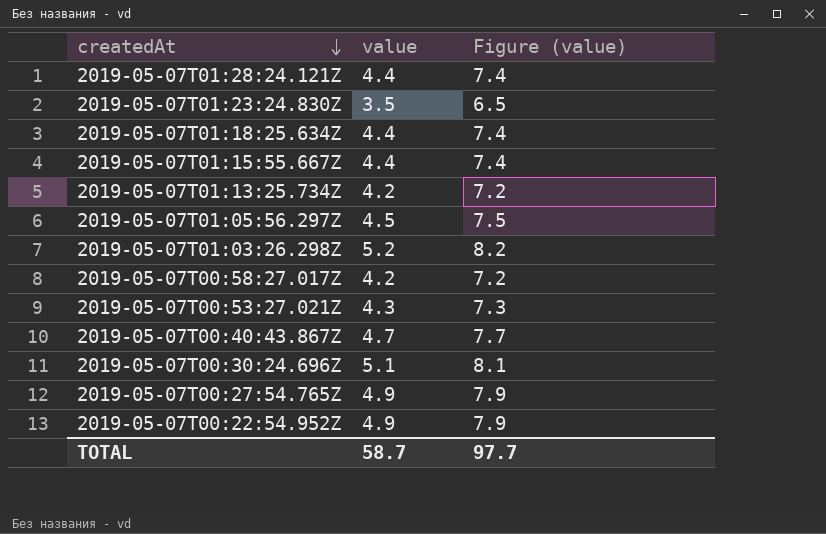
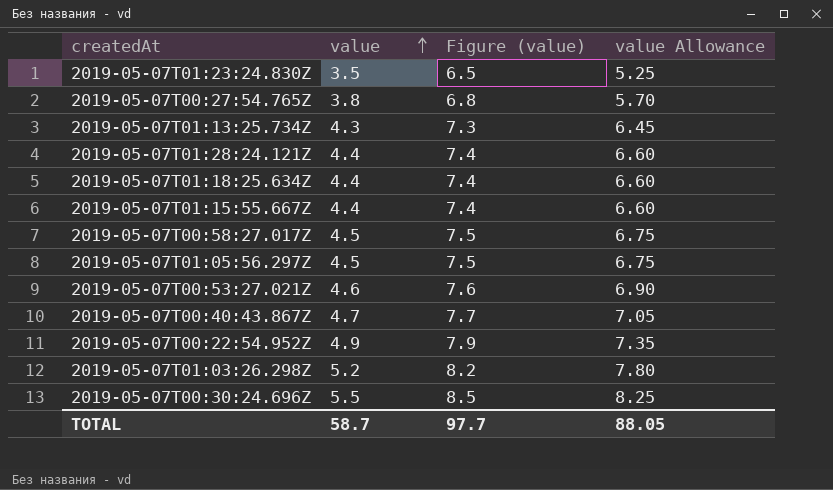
row order: createdAt descending -> value ascending
column value Allowance | formula: none -> [value] * 1.5
2019-05-07T00:27:54.765Z | value: 4.9 -> 3.8
2019-05-07T00:27:54.765Z | Figure (value): 7.9 -> 6.8
2019-05-07T01:13:25.734Z | value: 4.2 -> 4.3
2019-05-07T01:13:25.734Z | Figure (value): 7.2 -> 7.3
2019-05-07T00:58:27.017Z | value: 4.2 -> 4.5
2019-05-07T00:58:27.017Z | Figure (value): 7.2 -> 7.5
2019-05-07T00:53:27.021Z | value: 4.3 -> 4.6
2019-05-07T00:53:27.021Z | Figure (value): 7.3 -> 7.6
2019-05-07T00:30:24.696Z | value: 5.1 -> 5.5
2019-05-07T00:30:24.696Z | Figure (value): 8.1 -> 8.5

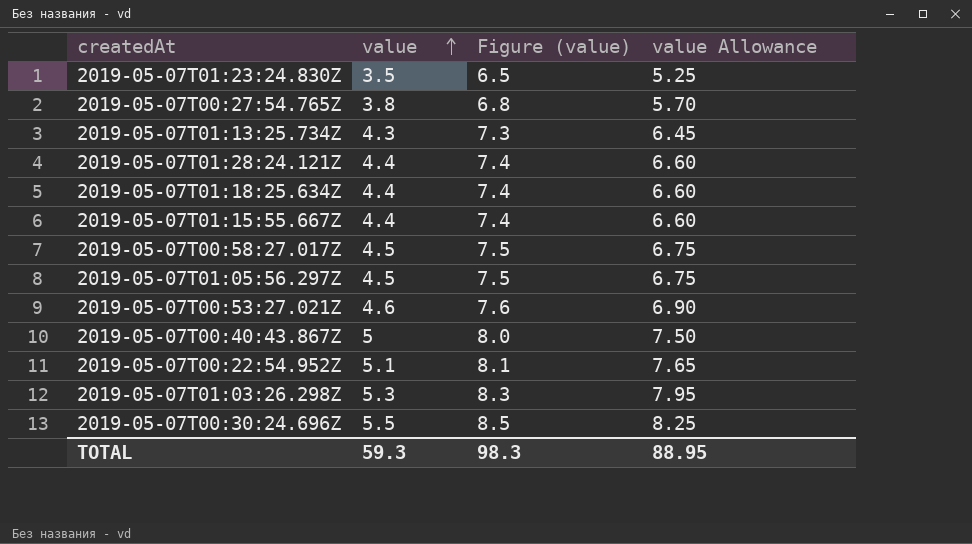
2019-05-07T00:40:43.867Z | value: 4.7 -> 5
2019-05-07T00:40:43.867Z | Figure (value): 7.7 -> 8.0
2019-05-07T00:40:43.867Z | value Allowance: 7.05 -> 7.50
2019-05-07T00:22:54.952Z | value: 4.9 -> 5.1
2019-05-07T00:22:54.952Z | Figure (value): 7.9 -> 8.1
2019-05-07T00:22:54.952Z | value Allowance: 7.35 -> 7.65
2019-05-07T01:03:26.298Z | value: 5.2 -> 5.3
2019-05-07T01:03:26.298Z | Figure (value): 8.2 -> 8.3
2019-05-07T01:03:26.298Z | value Allowance: 7.80 -> 7.95
TOTAL | value: 58.7 -> 59.3
TOTAL | Figure (value): 97.7 -> 98.3
TOTAL | value Allowance: 88.05 -> 88.95

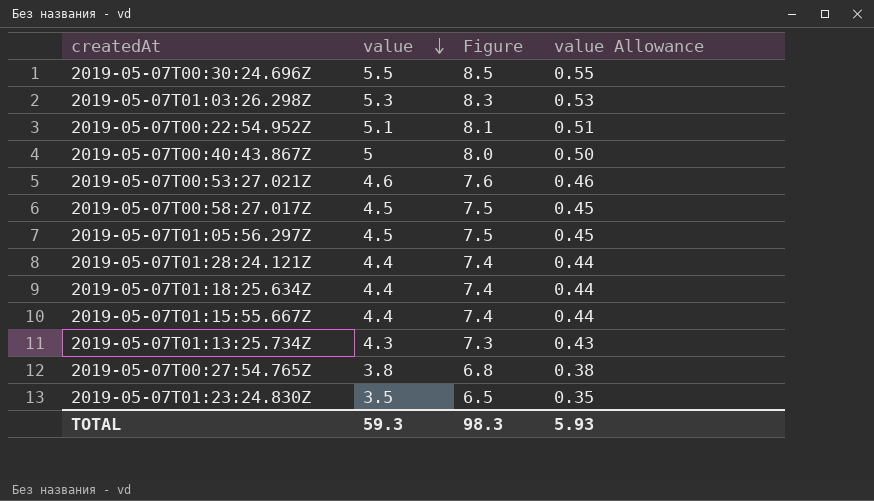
row order: value ascending -> value descending
column name: Figure (value) -> Figure
column value Allowance | formula: [value] * 1.5 -> [value] * 0.1
TOTAL | value Allowance: 88.95 -> 5.93

